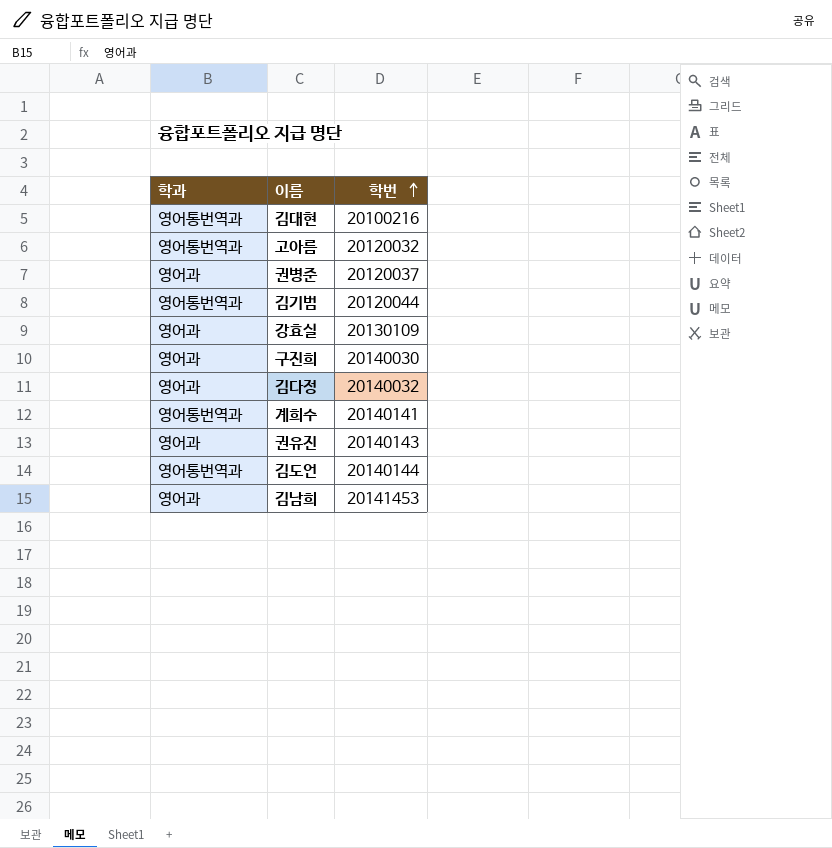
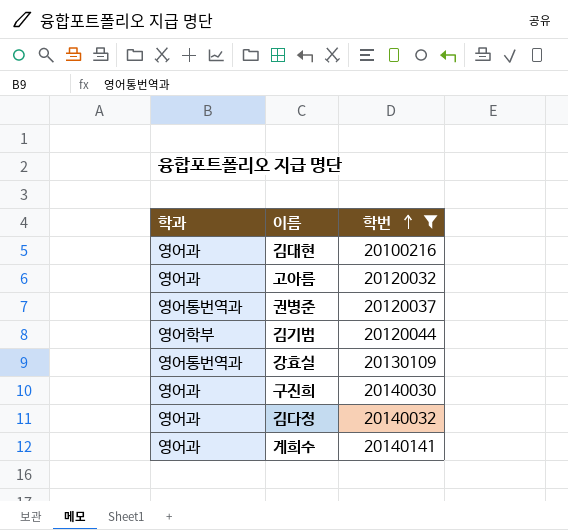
filter: none -> 학번 <= 20140141
김대현 | 학과: 영어통번역과 -> 영어과
고아름 | 학과: 영어통번역과 -> 영어과
권병준 | 학과: 영어과 -> 영어통번역과
김기범 | 학과: 영어통번역과 -> 영어학부
강효실 | 학과: 영어과 -> 영어통번역과
계희수 | 학과: 영어통번역과 -> 영어과

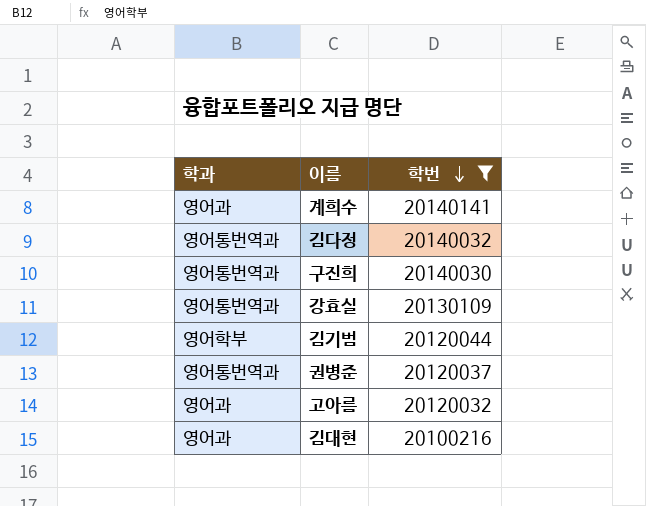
row order: 학번 ascending -> 학번 descending
김다정 | 학과: 영어과 -> 영어통번역과
구진희 | 학과: 영어과 -> 영어통번역과

